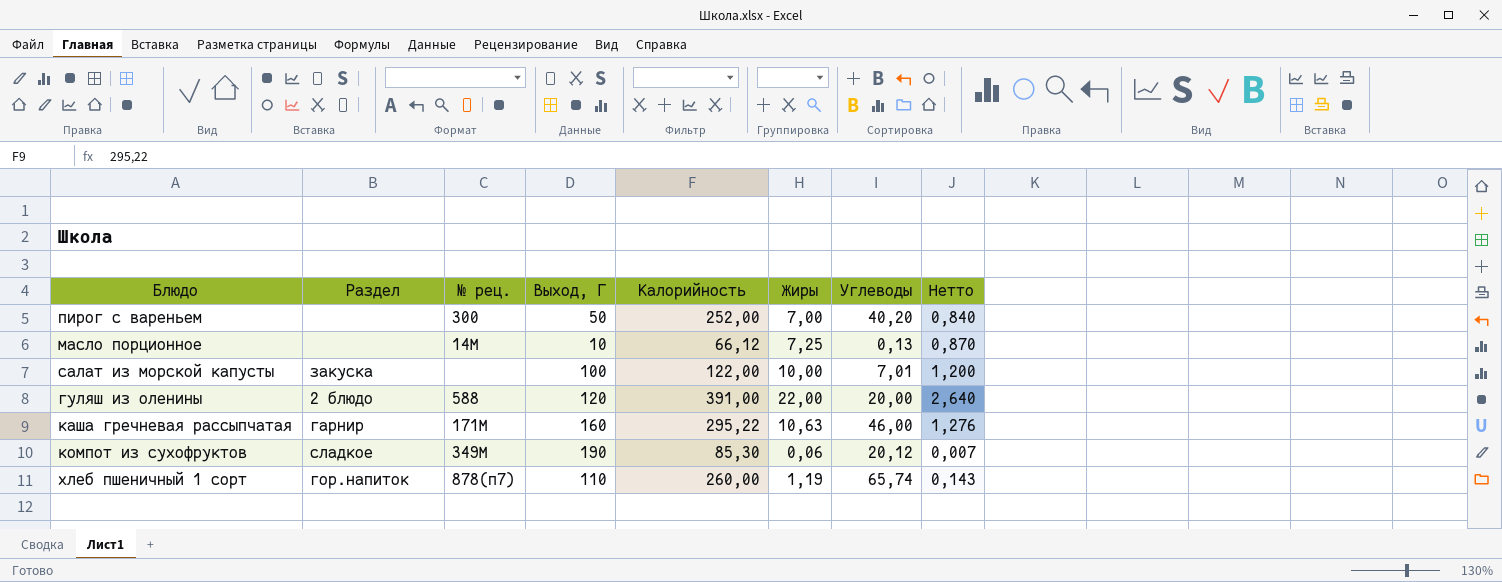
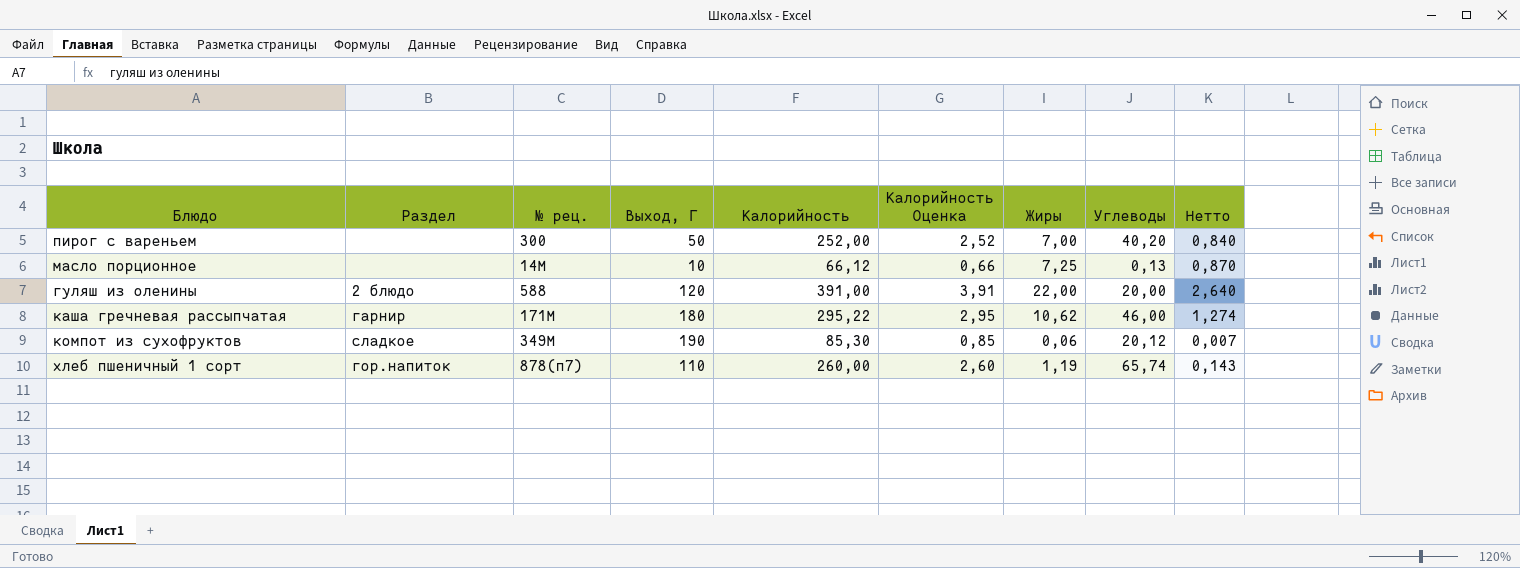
column Калорийность Оценка | formula: none -> [Калорийность] * 0,01
row салат из морской капусты: закуска | none | 100 | 122,00 | 10,00 | 7,01 | 1,200 -> none
каша гречневая рассыпчатая | Выход, Г: 160 -> 180
каша гречневая рассыпчатая | Жиры: 10,63 -> 10,62
каша гречневая рассыпчатая | Нетто: 1,276 -> 1,274

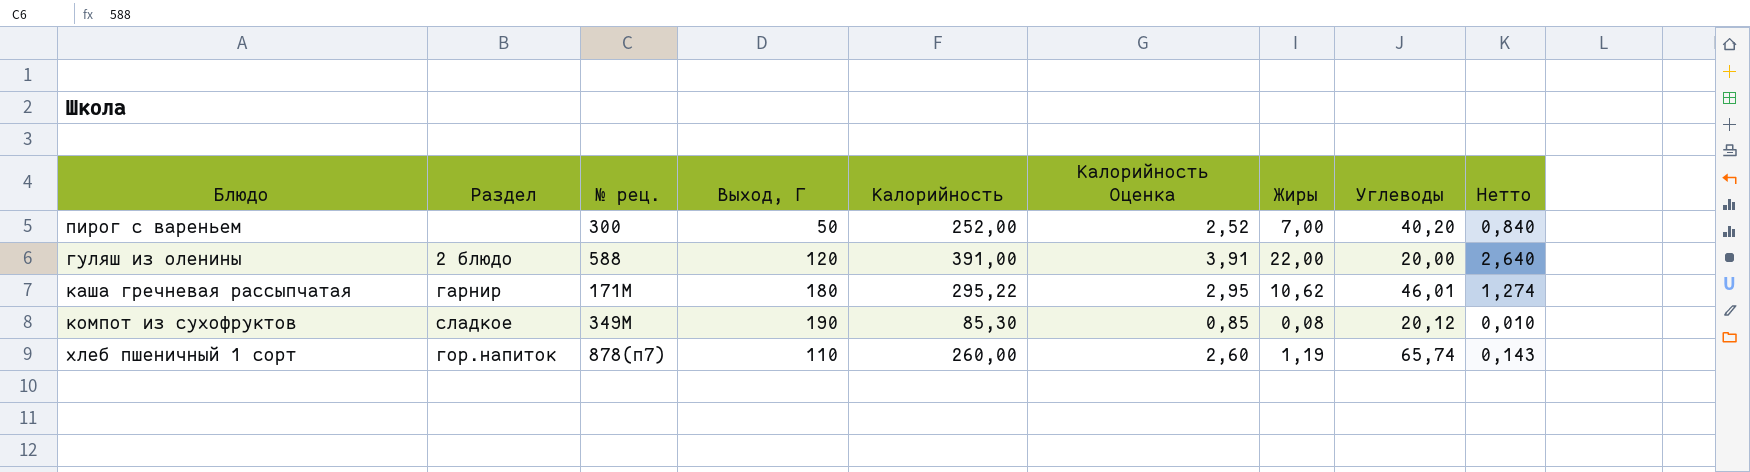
row масло порционное: none | 14М | 10 | 66,12 | 0,66 | 7,25 | 0,13 | 0,870 -> none
каша гречневая рассыпчатая | Углеводы: 46,00 -> 46,01
компот из сухофруктов | Жиры: 0,06 -> 0,08
компот из сухофруктов | Нетто: 0,007 -> 0,010

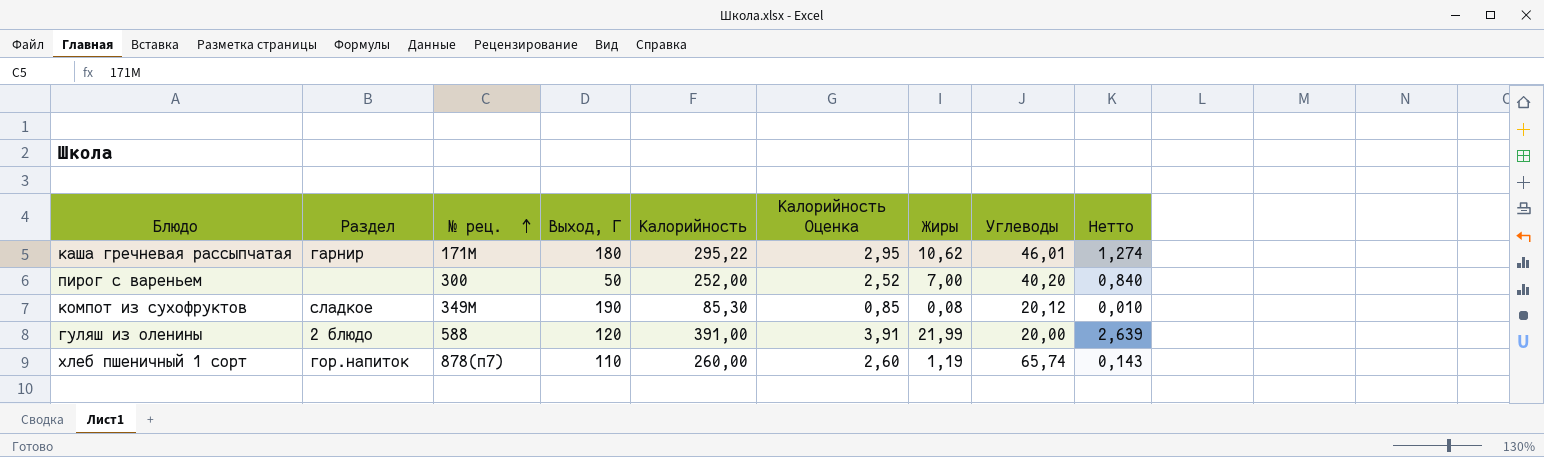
row order: none -> № рец. ascending
гуляш из оленины | Жиры: 22,00 -> 21,99
гуляш из оленины | Нетто: 2,640 -> 2,639

